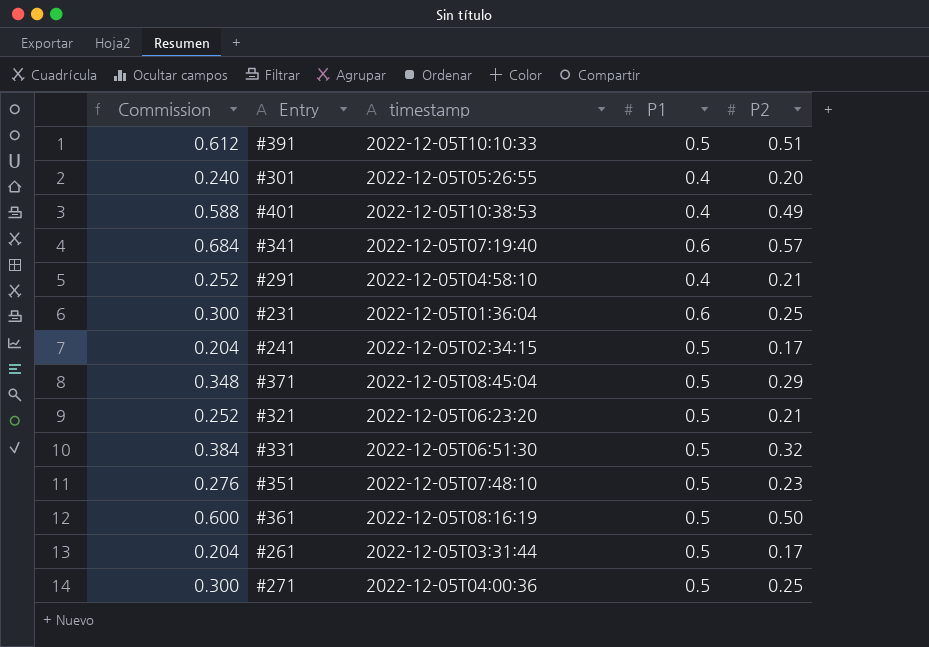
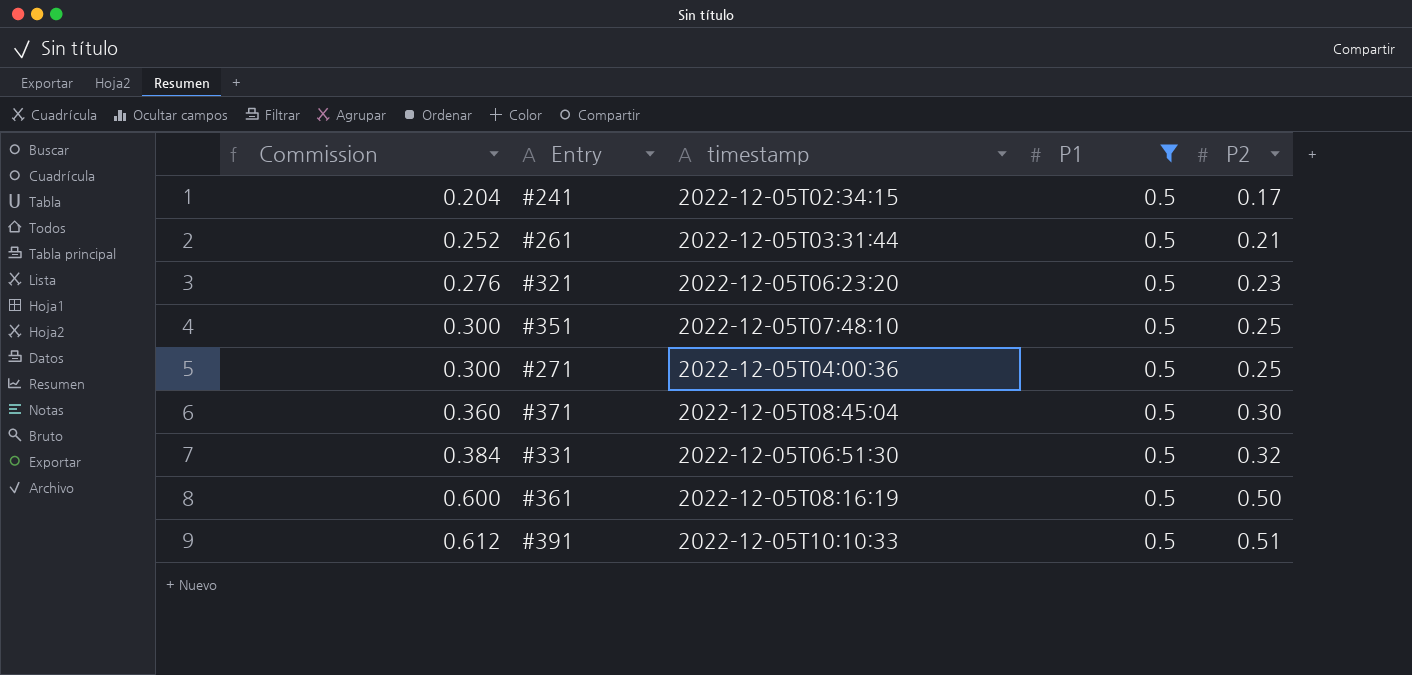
filter: none -> P1 = 0.5
row order: none -> Commission ascending
#261 | Commission: 0.204 -> 0.252
#261 | P2: 0.17 -> 0.21
#321 | Commission: 0.252 -> 0.276
#321 | P2: 0.21 -> 0.23
#351 | Commission: 0.276 -> 0.300
#351 | P2: 0.23 -> 0.25
#371 | Commission: 0.348 -> 0.360
#371 | P2: 0.29 -> 0.30

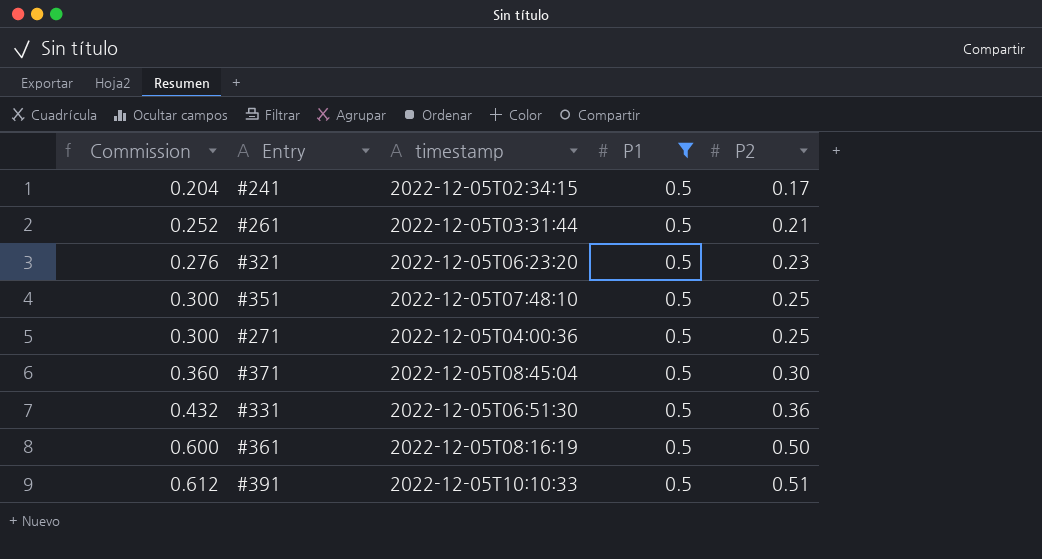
#331 | Commission: 0.384 -> 0.432
#331 | P2: 0.32 -> 0.36

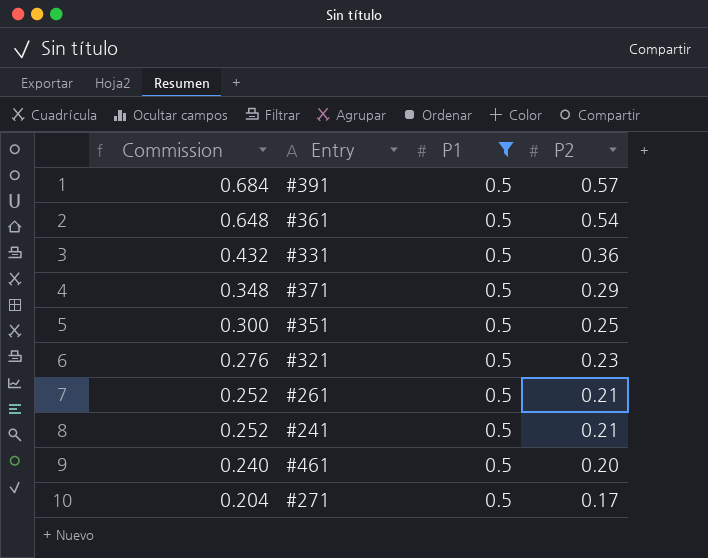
row order: Commission ascending -> Commission descending
column timestamp | position: 3 -> none
#391 | Commission: 0.612 -> 0.684
#391 | P2: 0.51 -> 0.57
#361 | Commission: 0.600 -> 0.648
#361 | P2: 0.50 -> 0.54
#371 | Commission: 0.360 -> 0.348
#371 | P2: 0.30 -> 0.29
#241 | Commission: 0.204 -> 0.252
#241 | P2: 0.17 -> 0.21
row #461: none -> 0.240 | 0.5 | 0.20
#271 | Commission: 0.300 -> 0.204
#271 | P2: 0.25 -> 0.17

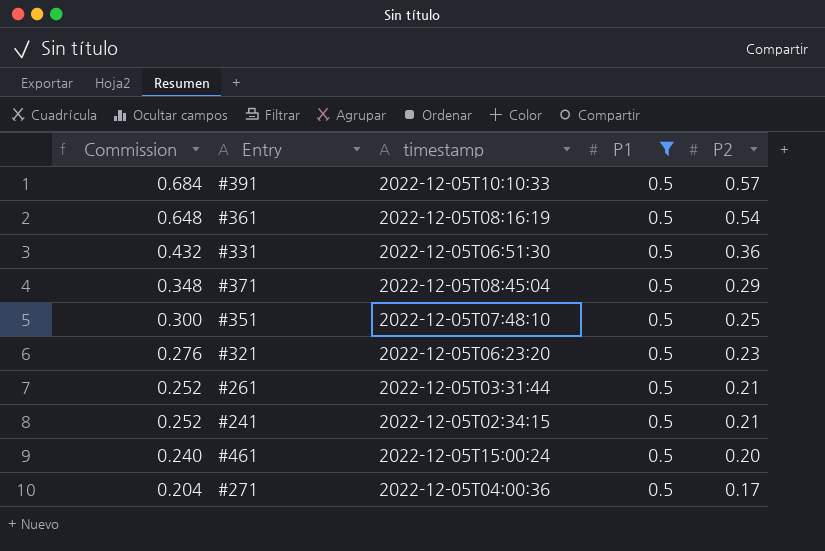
column timestamp | position: none -> 3

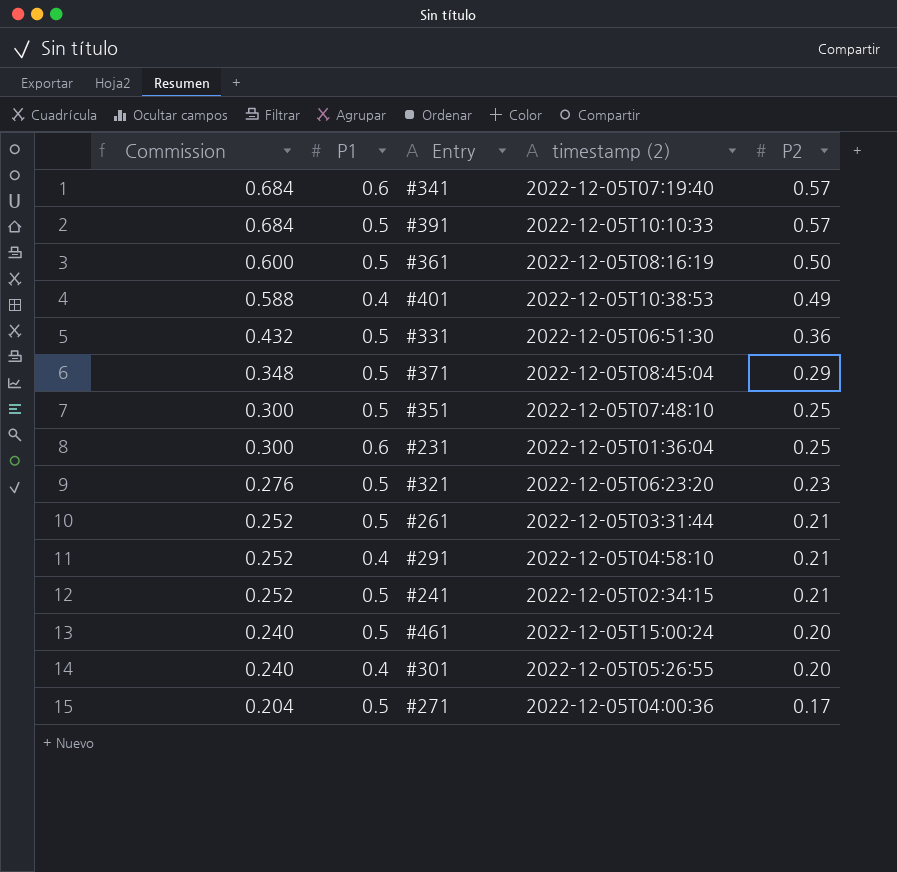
filter: P1 = 0.5 -> none
column P1 | position: 4 -> 2
column name: timestamp -> timestamp (2)
#361 | Commission: 0.648 -> 0.600
#361 | P2: 0.54 -> 0.50

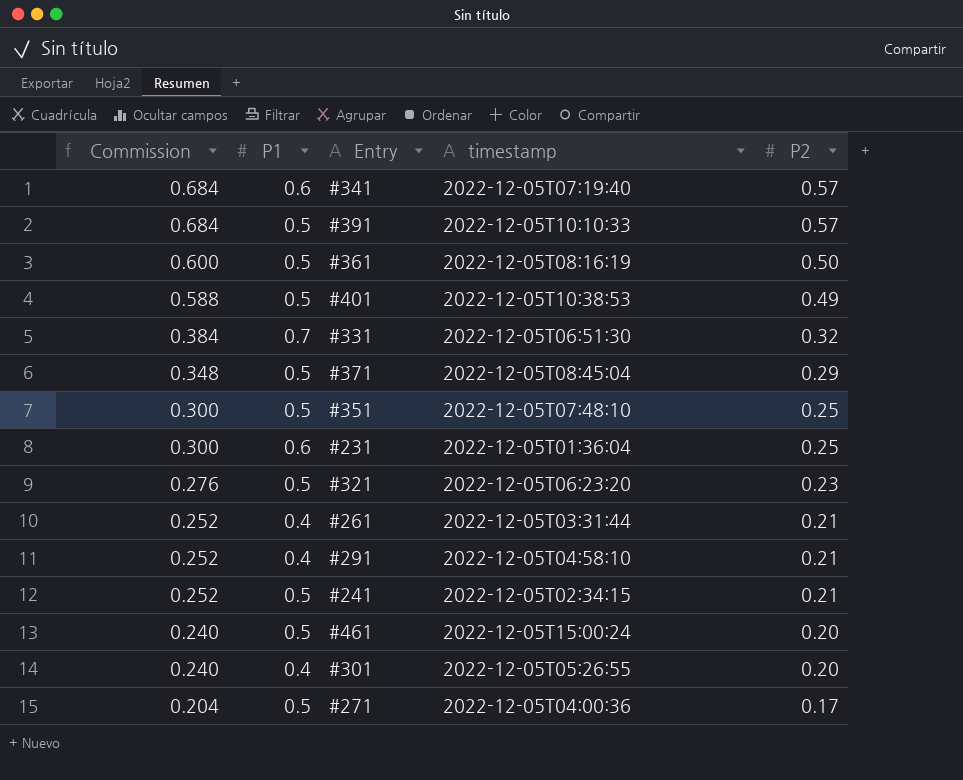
column name: timestamp (2) -> timestamp
#401 | P1: 0.4 -> 0.5
#331 | Commission: 0.432 -> 0.384
#331 | P1: 0.5 -> 0.7
#331 | P2: 0.36 -> 0.32
#261 | P1: 0.5 -> 0.4

